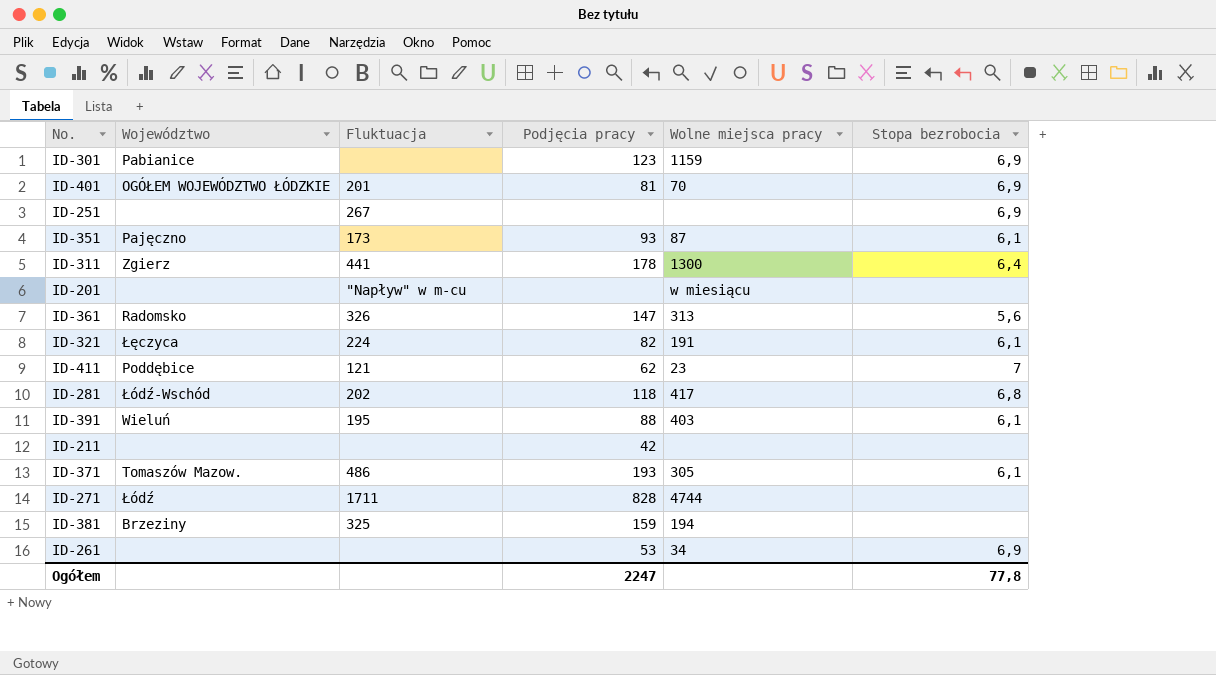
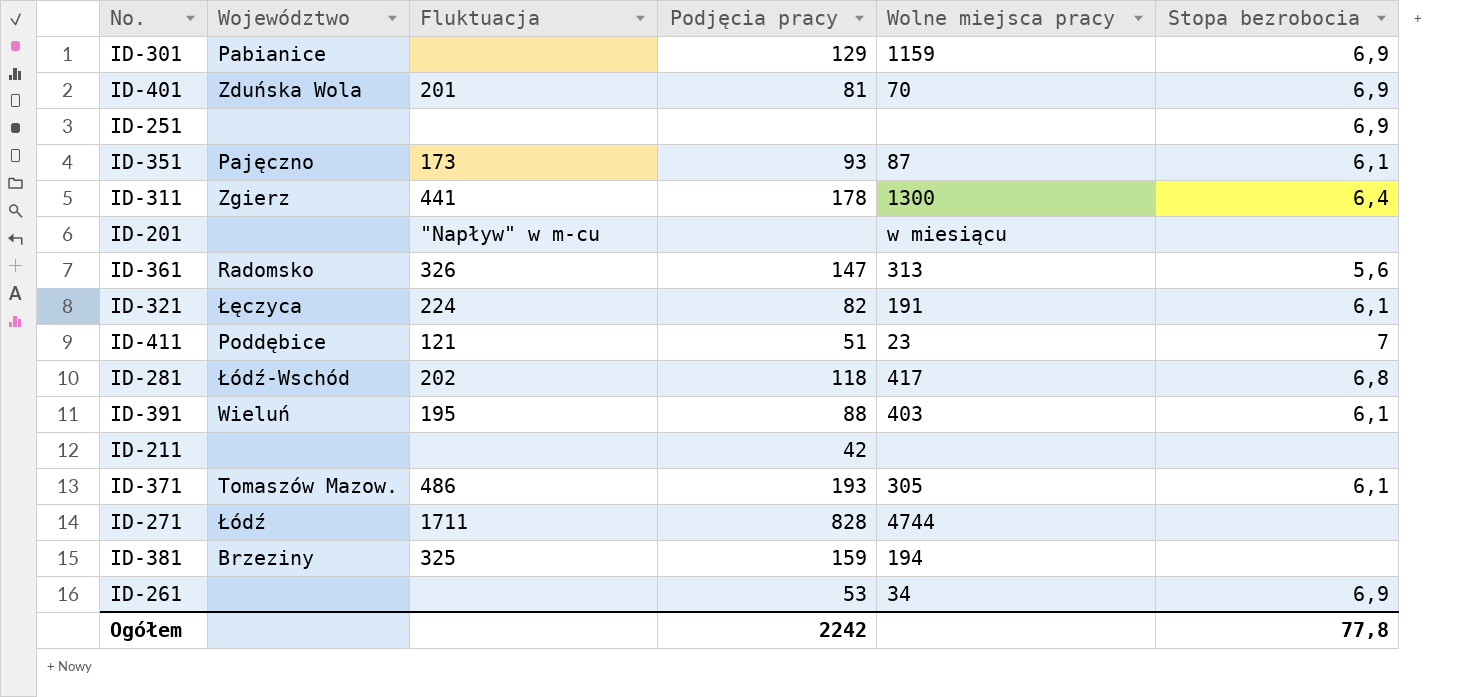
ID-301 | Podjęcia pracy: 123 -> 129
ID-401 | Województwo: OGÓŁEM WOJEWÓDZTWO ŁÓDZKIE -> Zduńska Wola
ID-251 | Fluktuacja: 267 -> none
ID-411 | Podjęcia pracy: 62 -> 51
Ogółem | Podjęcia pracy: 2247 -> 2242

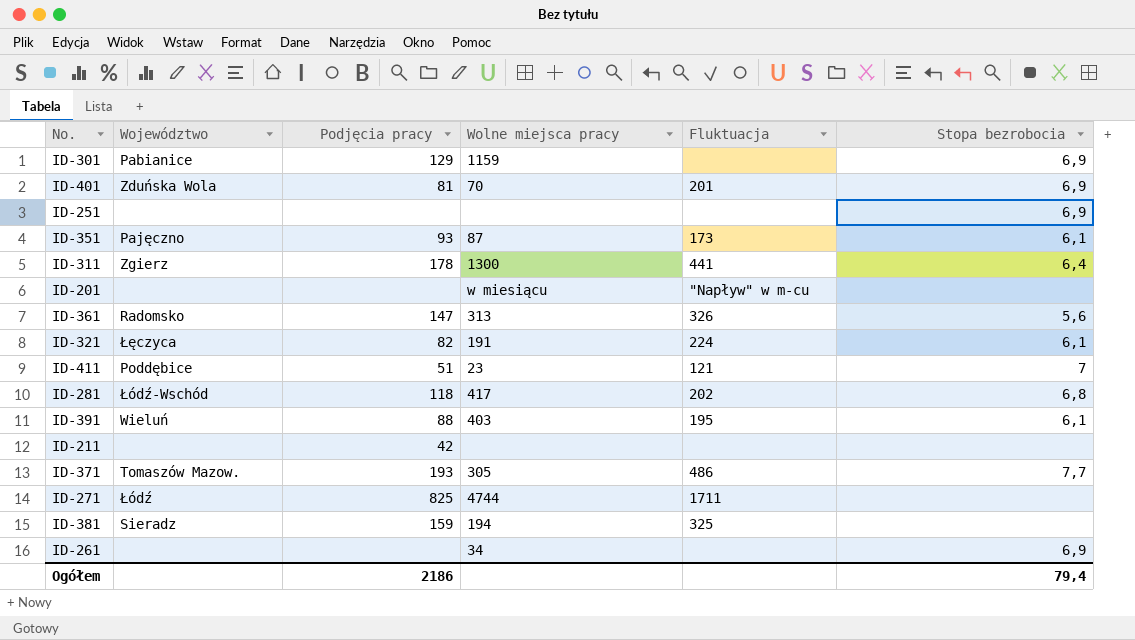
column Fluktuacja | position: 3 -> 5
ID-371 | Stopa bezrobocia: 6,1 -> 7,7
ID-271 | Podjęcia pracy: 828 -> 825
ID-381 | Województwo: Brzeziny -> Sieradz
ID-261 | Podjęcia pracy: 53 -> none
Ogółem | Podjęcia pracy: 2242 -> 2186
Ogółem | Stopa bezrobocia: 77,8 -> 79,4

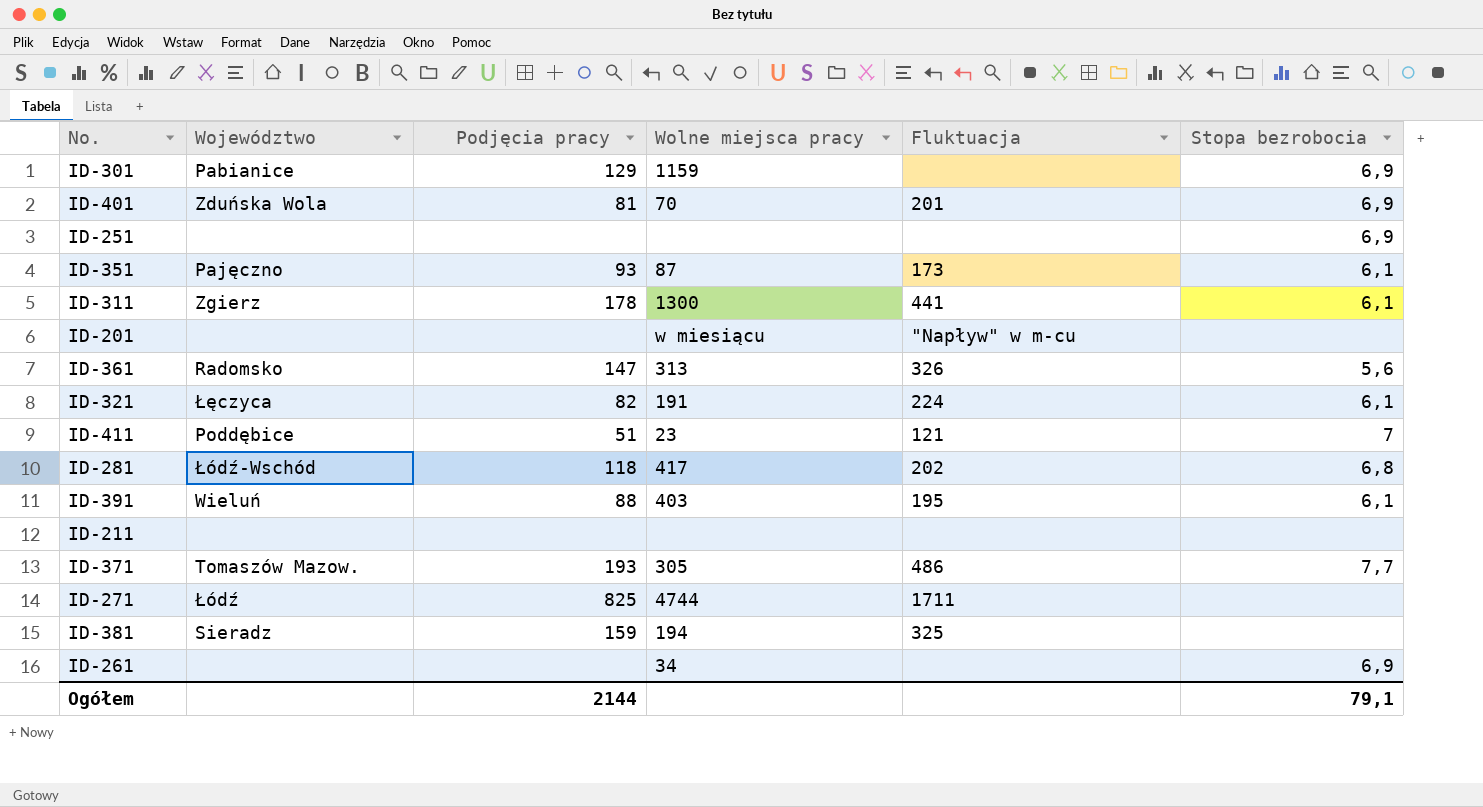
ID-311 | Stopa bezrobocia: 6,4 -> 6,1
ID-211 | Podjęcia pracy: 42 -> none
Ogółem | Podjęcia pracy: 2186 -> 2144
Ogółem | Stopa bezrobocia: 79,4 -> 79,1

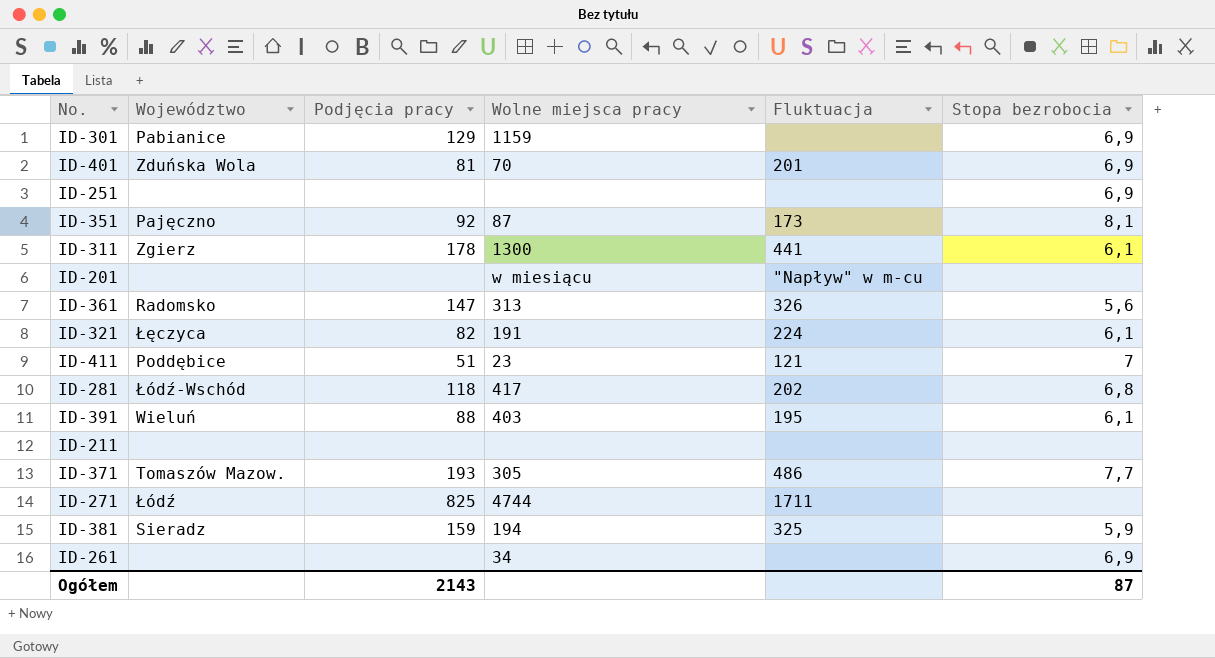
ID-351 | Podjęcia pracy: 93 -> 92
ID-351 | Stopa bezrobocia: 6,1 -> 8,1
ID-381 | Stopa bezrobocia: none -> 5,9
Ogółem | Podjęcia pracy: 2144 -> 2143
Ogółem | Stopa bezrobocia: 79,1 -> 87

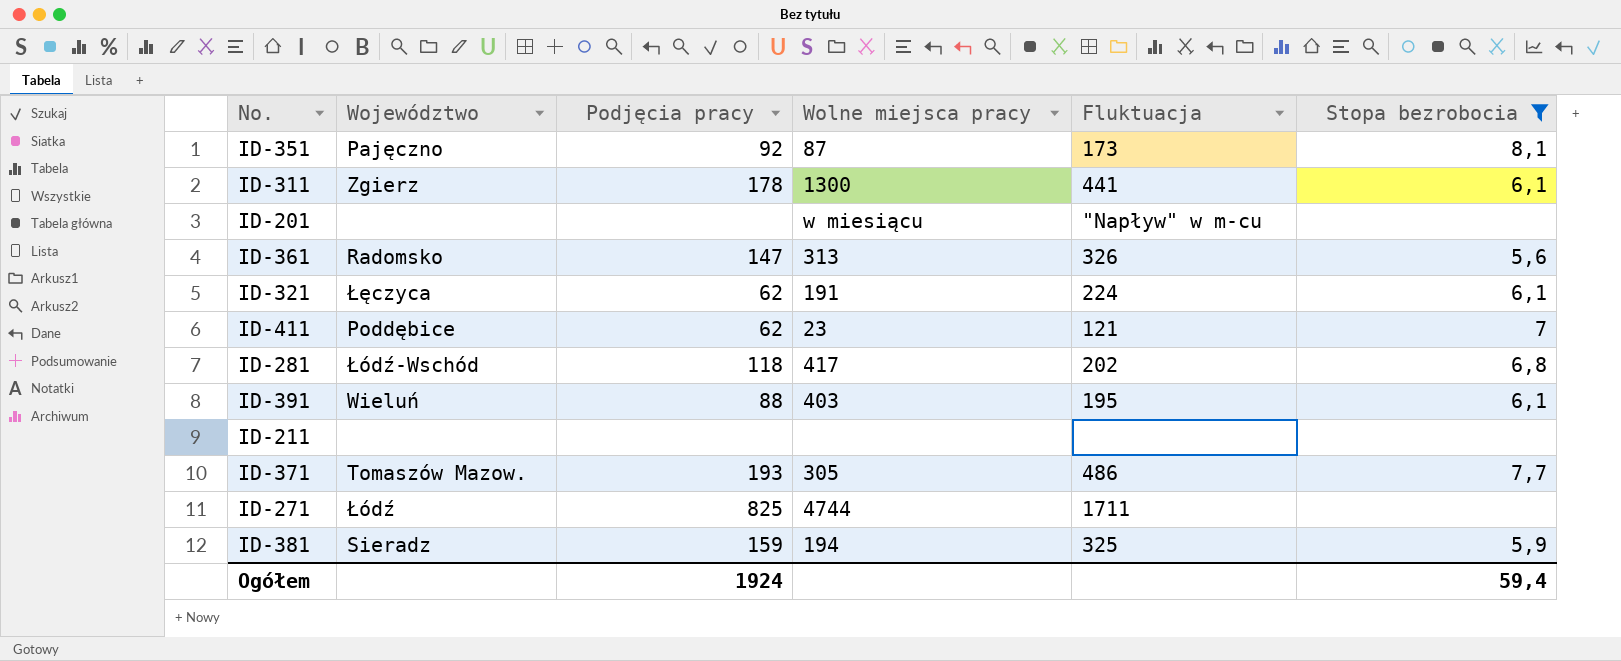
filter: none -> Stopa bezrobocia != 6,9
ID-321 | Podjęcia pracy: 82 -> 62
ID-411 | Podjęcia pracy: 51 -> 62
Ogółem | Podjęcia pracy: 2143 -> 1924
Ogółem | Stopa bezrobocia: 87 -> 59,4

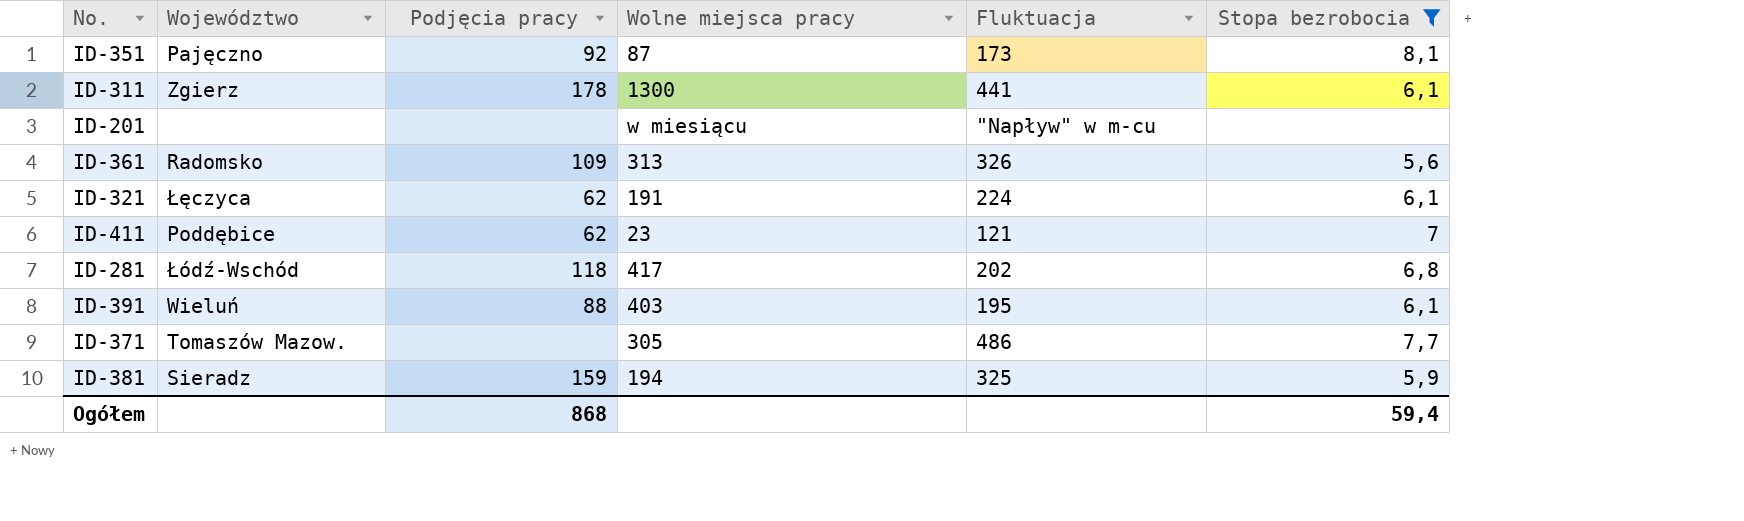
row ID-211: none | none | none | none | none -> none
row ID-271: Łódź | 825 | 4744 | 1711 | none -> none
ID-361 | Podjęcia pracy: 147 -> 109
ID-371 | Podjęcia pracy: 193 -> none
Ogółem | Podjęcia pracy: 1924 -> 868

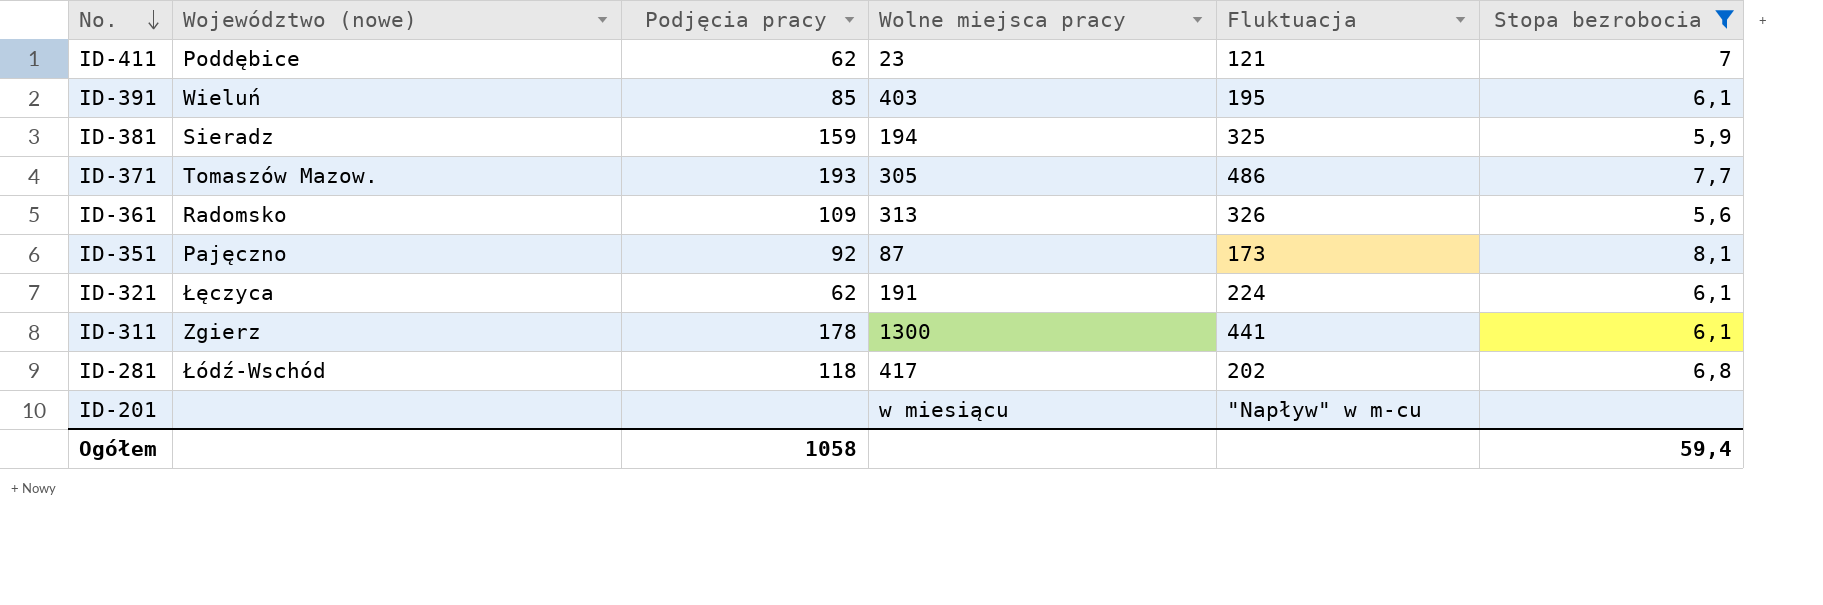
row order: none -> No. descending
column name: Województwo -> Województwo (nowe)
ID-391 | Podjęcia pracy: 88 -> 85
ID-371 | Podjęcia pracy: none -> 193
Ogółem | Podjęcia pracy: 868 -> 1058

